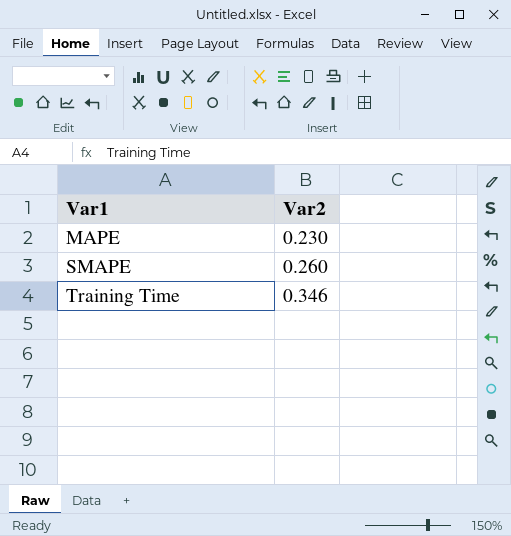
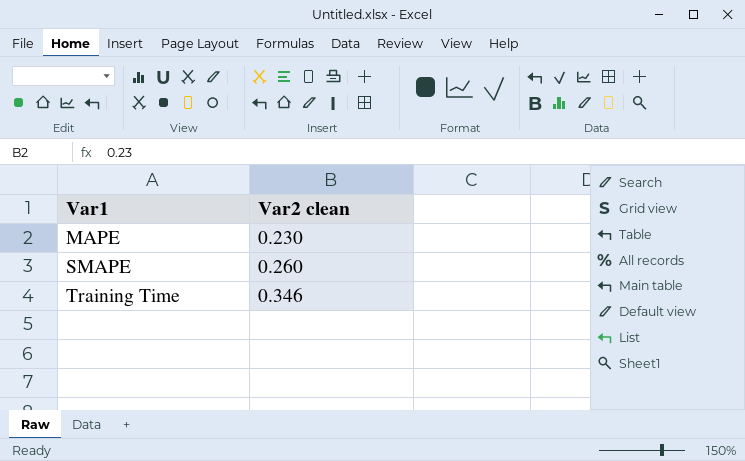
column name: Var2 -> Var2 clean

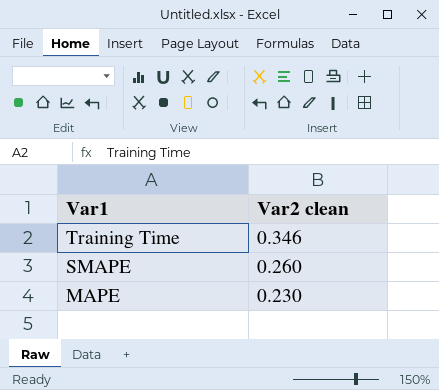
row order: Var1 ascending -> Var1 descending

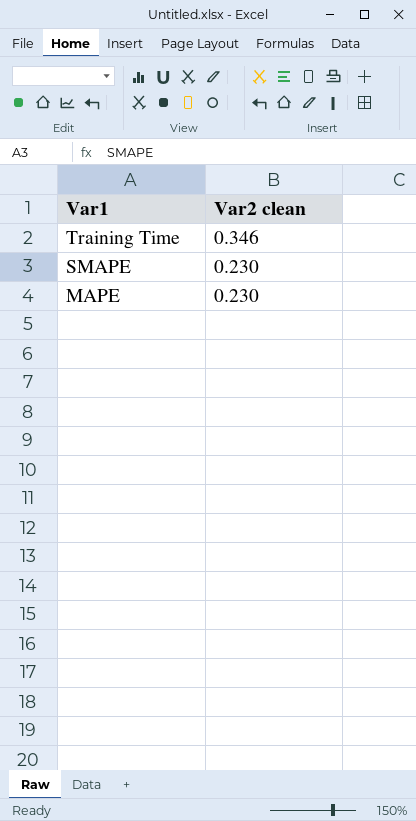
SMAPE | Var2 clean: 0.260 -> 0.230

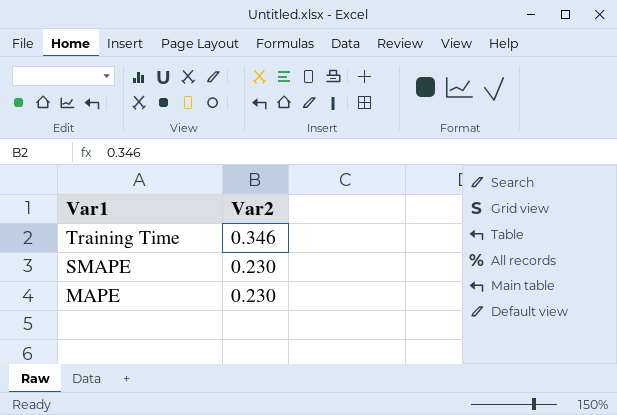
column name: Var2 clean -> Var2

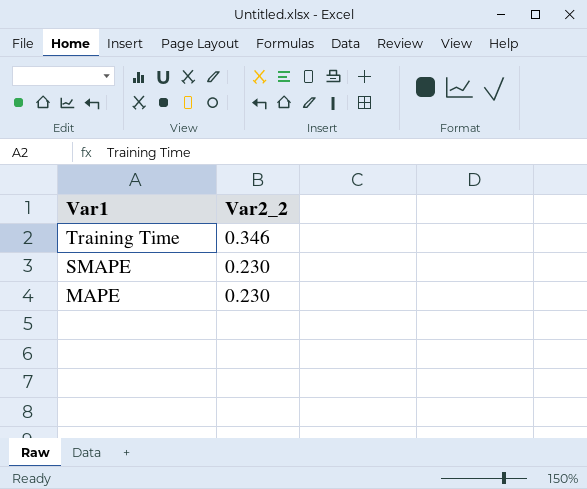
column name: Var2 -> Var2_2

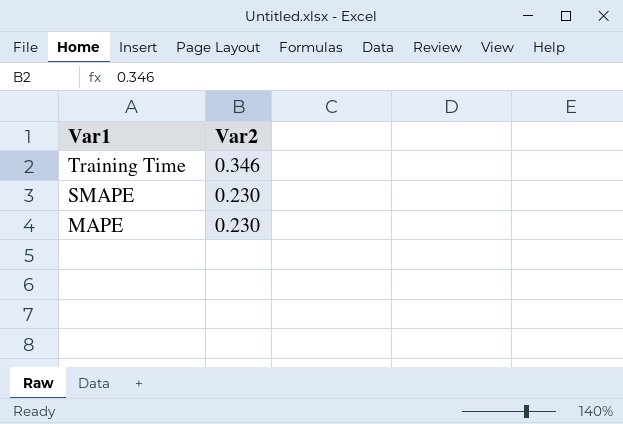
column name: Var2_2 -> Var2

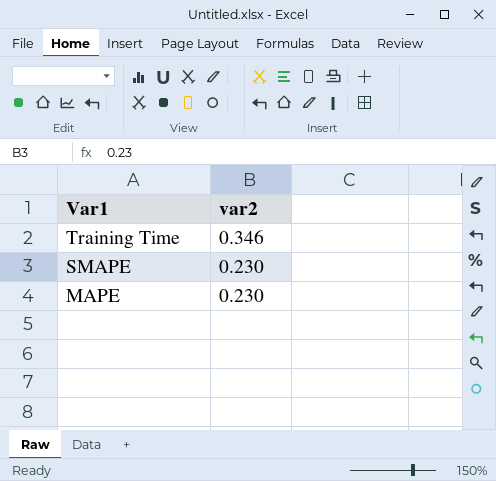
column name: Var2 -> var2

